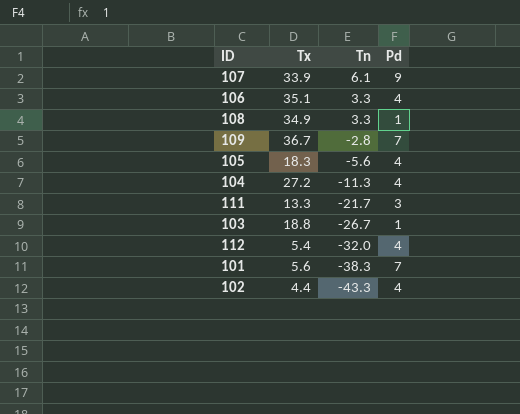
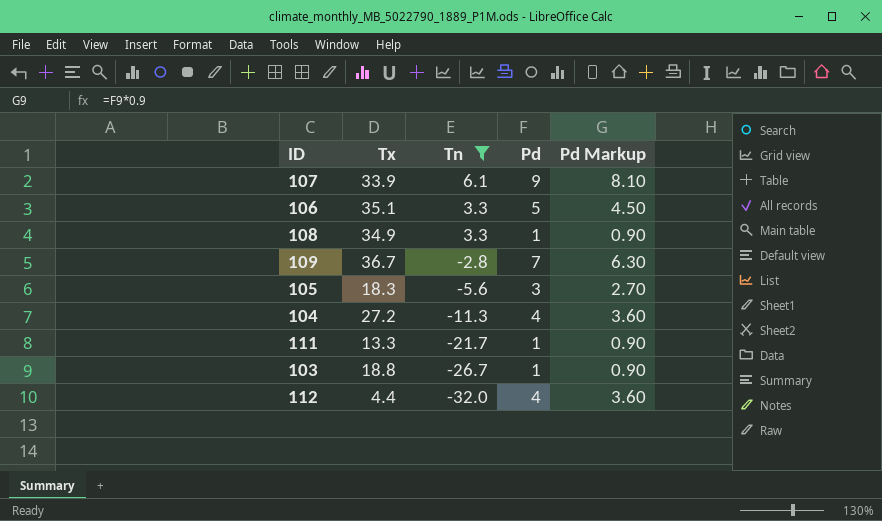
filter: none -> Tn >= -32.0
column Pd Markup | formula: none -> [Pd] * 0.9
106 | Pd: 4 -> 5
105 | Pd: 4 -> 3
111 | Pd: 3 -> 1
112 | Tx: 5.4 -> 4.4

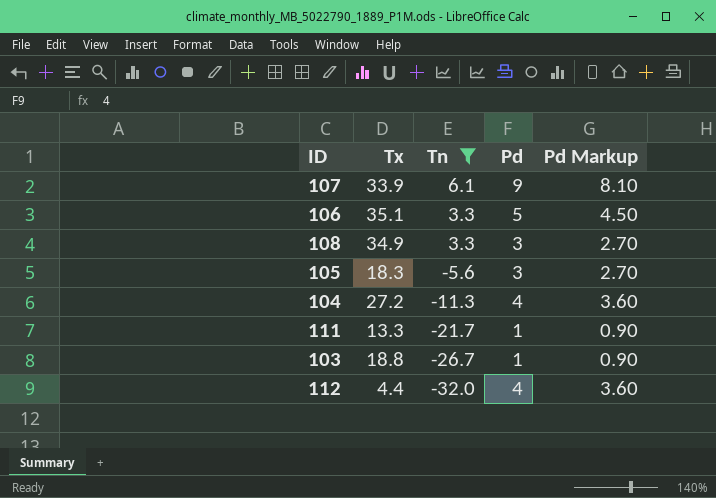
row 109: 36.7 | -2.8 | 7 | 6.30 -> none
108 | Pd: 1 -> 3
108 | Pd Markup: 0.90 -> 2.70

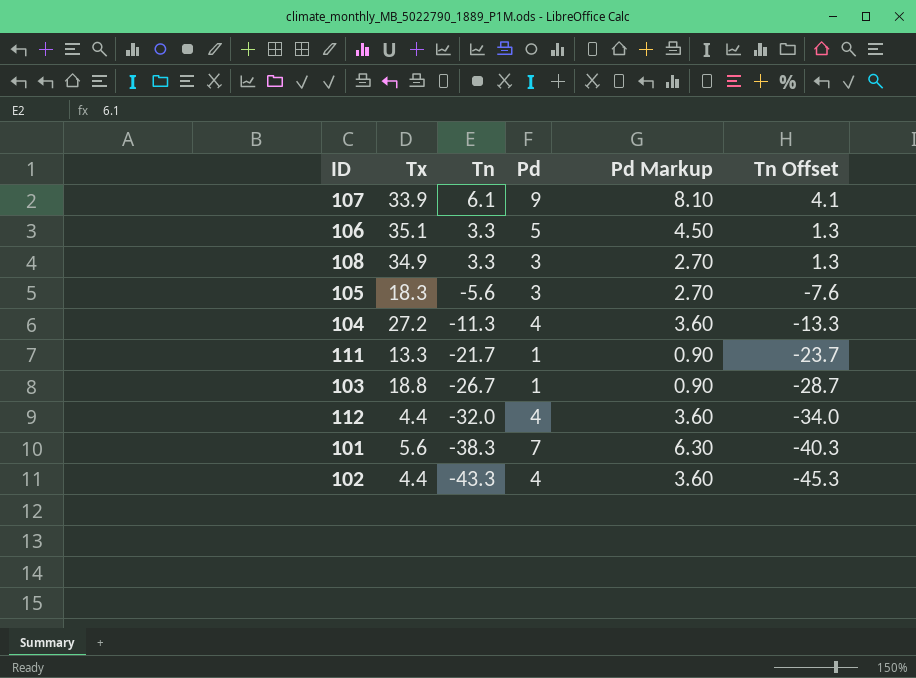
filter: Tn >= -32.0 -> none
column Tn Offset | formula: none -> [Tn] - 2

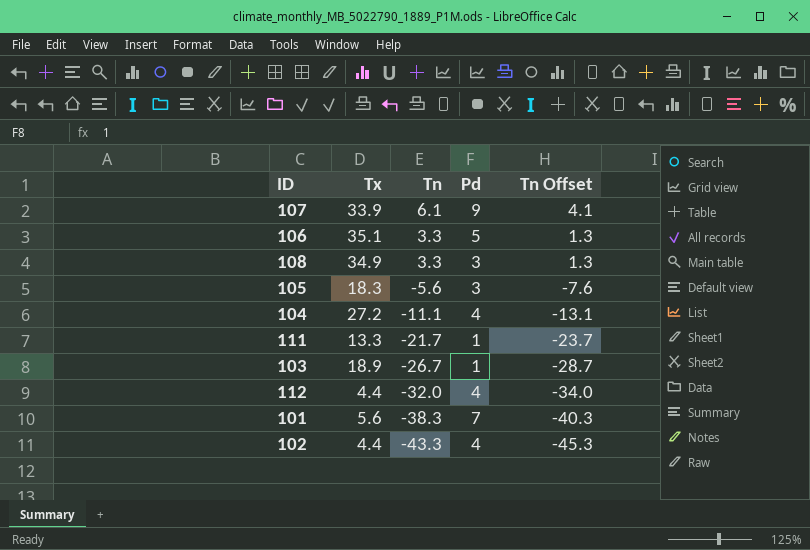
column Pd Markup | formula: [Pd] * 0.9 -> none
104 | Tn: -11.3 -> -11.1
104 | Tn Offset: -13.3 -> -13.1
103 | Tx: 18.8 -> 18.9

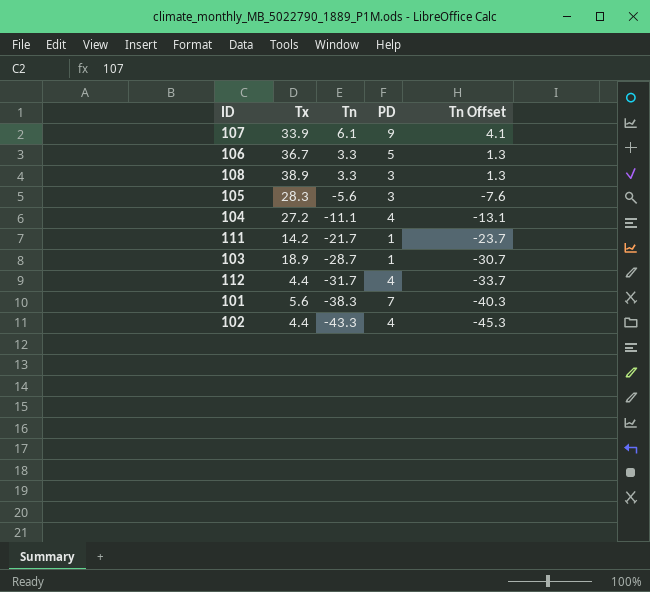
column name: Pd -> PD
106 | Tx: 35.1 -> 36.7
108 | Tx: 34.9 -> 38.9
105 | Tx: 18.3 -> 28.3
111 | Tx: 13.3 -> 14.2
103 | Tn: -26.7 -> -28.7
103 | Tn Offset: -28.7 -> -30.7
112 | Tn: -32.0 -> -31.7
112 | Tn Offset: -34.0 -> -33.7

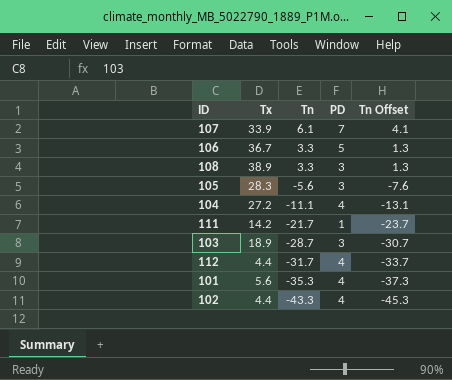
107 | PD: 9 -> 7
103 | PD: 1 -> 3
101 | Tn: -38.3 -> -35.3
101 | PD: 7 -> 4
101 | Tn Offset: -40.3 -> -37.3

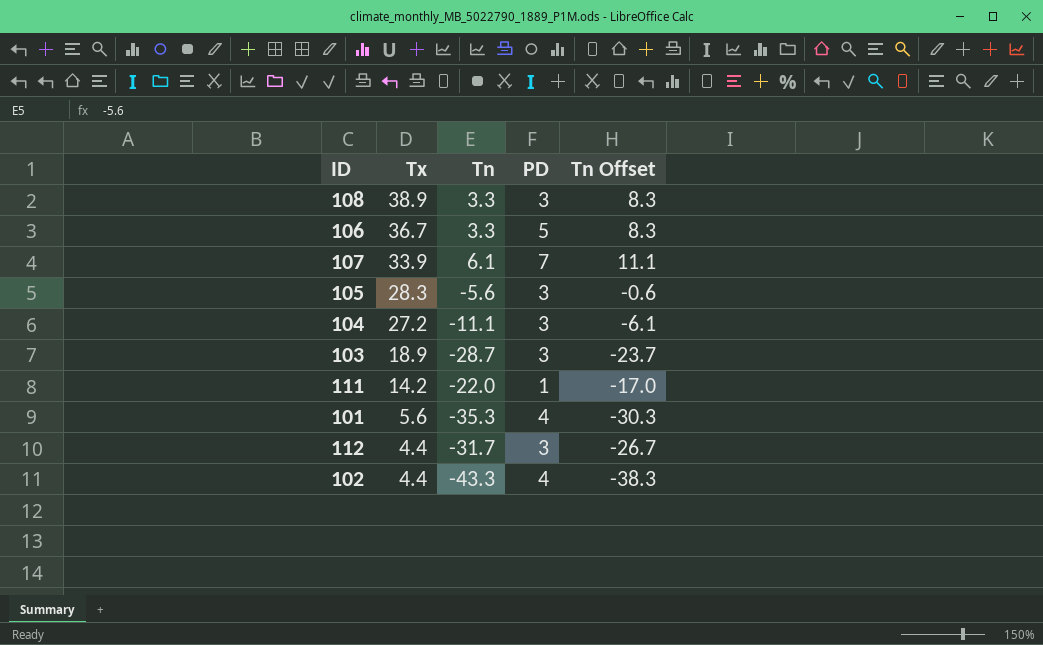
row order: Tn descending -> Tx descending
column Tn Offset | formula: [Tn] - 2 -> [Tn] + 5
104 | PD: 4 -> 3
111 | Tn: -21.7 -> -22.0
112 | PD: 4 -> 3

